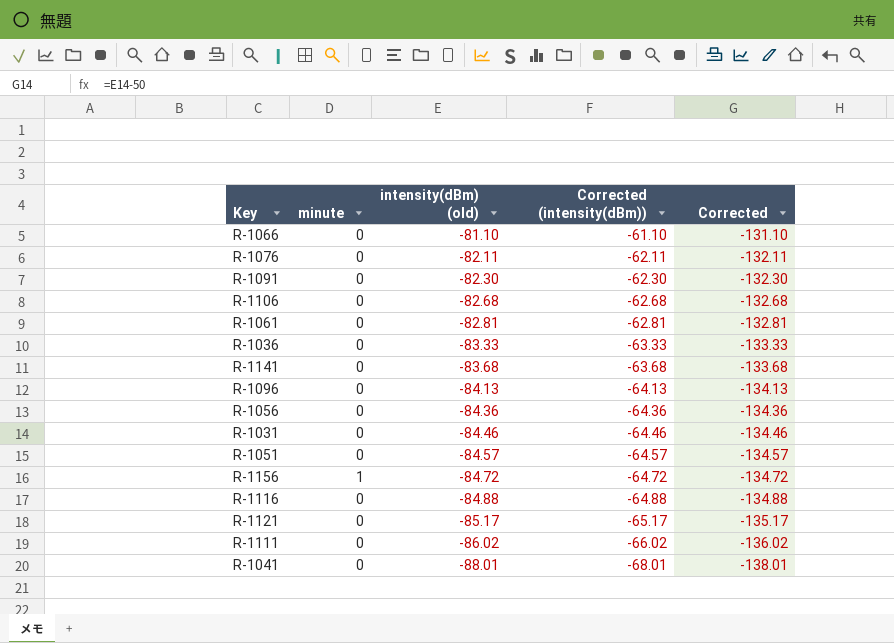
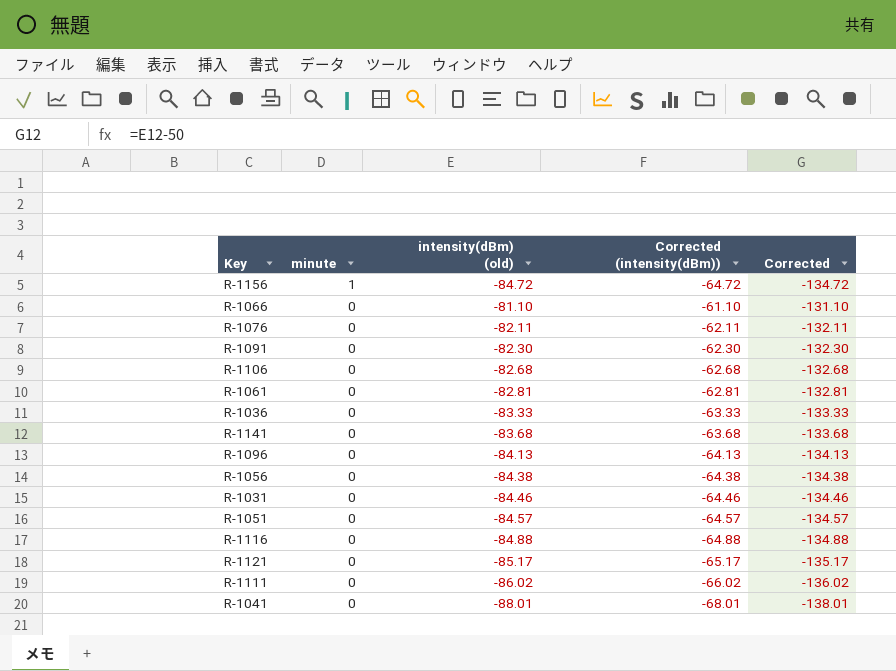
row order: intensity(dBm) (old) descending -> minute descending
R-1056 | intensity(dBm) (old): -84.36 -> -84.38
R-1056 | Corrected (intensity(dBm)): -64.36 -> -64.38
R-1056 | Corrected: -134.36 -> -134.38

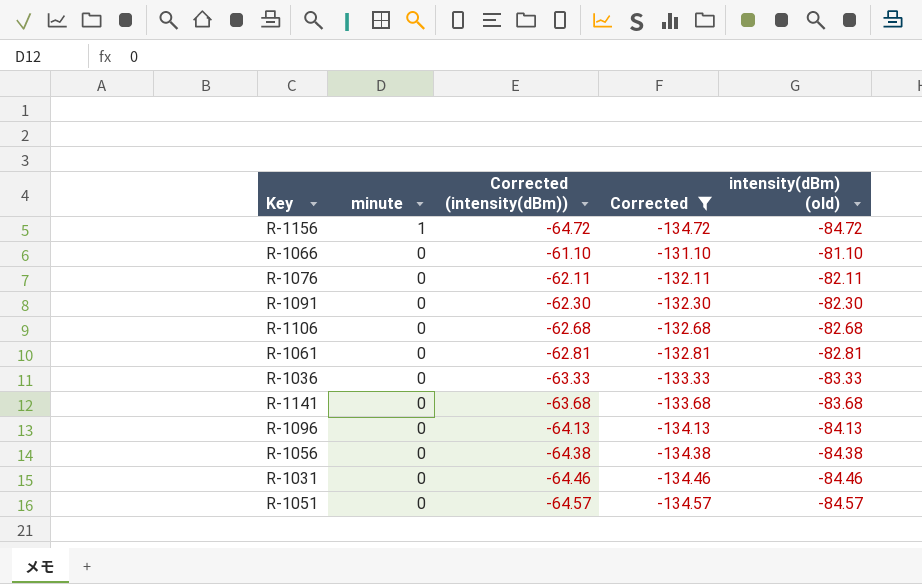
filter: none -> Corrected >= -134.72
column intensity(dBm) (old) | position: 3 -> 5

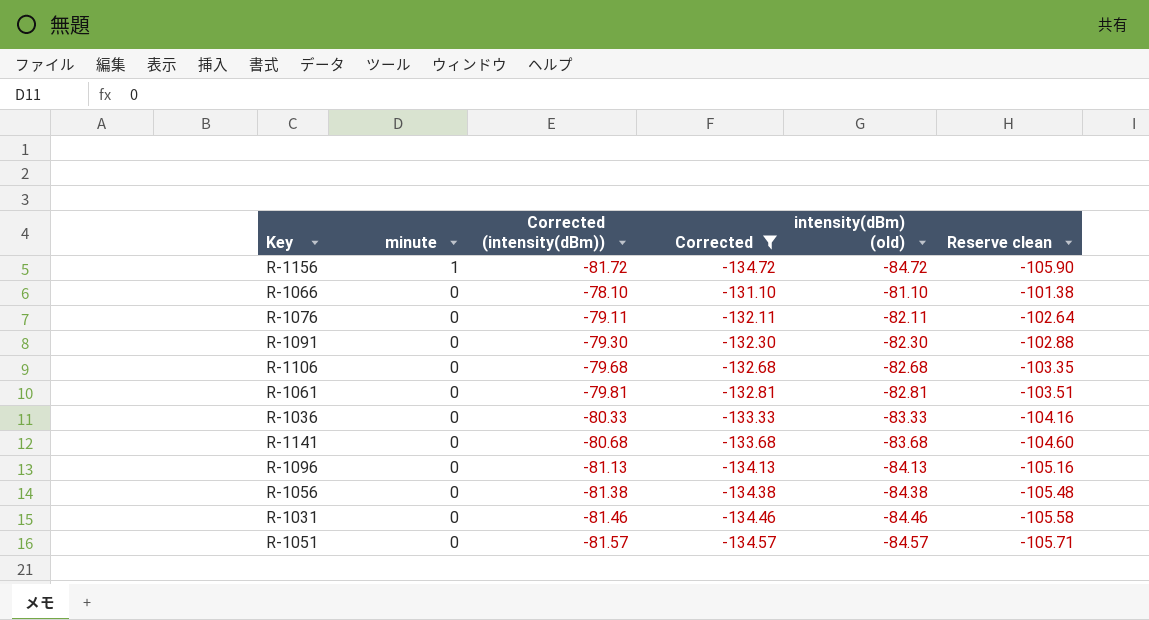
column Corrected (intensity(dBm)) | formula: [intensity(dBm) (old)] + 20 -> [intensity(dBm) (old)] + 3
column Reserve clean | formula: none -> [intensity(dBm) (old)] * 1.25

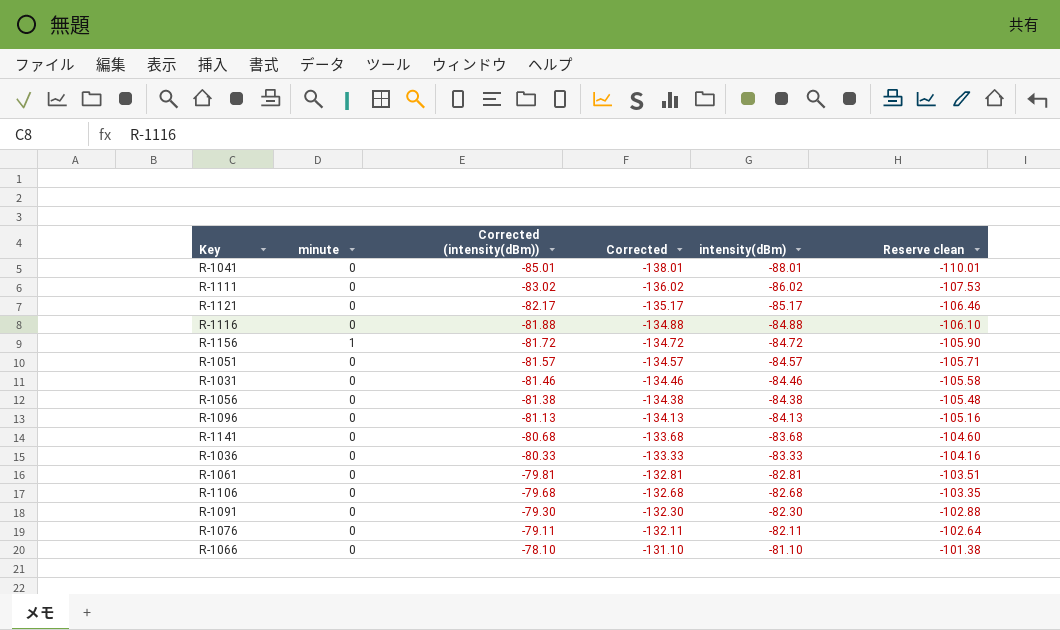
filter: Corrected >= -134.72 -> none
row order: minute descending -> Corrected (intensity(dBm)) ascending
column name: intensity(dBm) (old) -> intensity(dBm)

